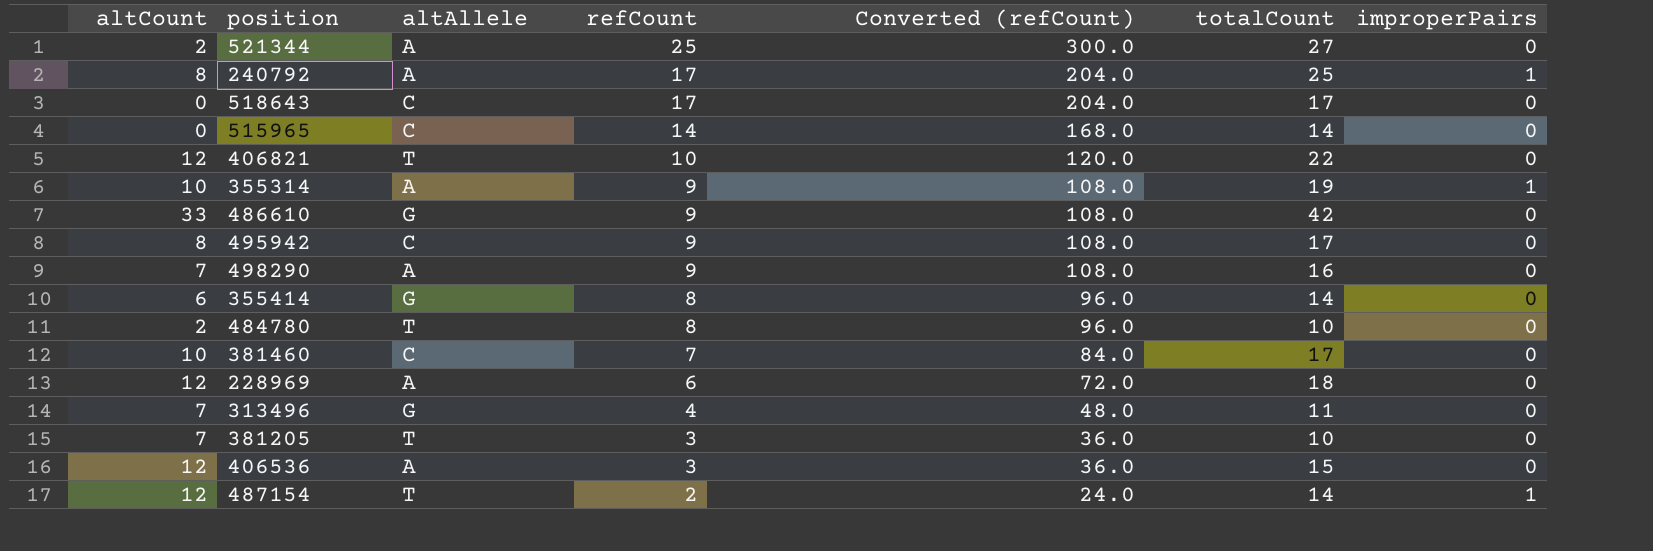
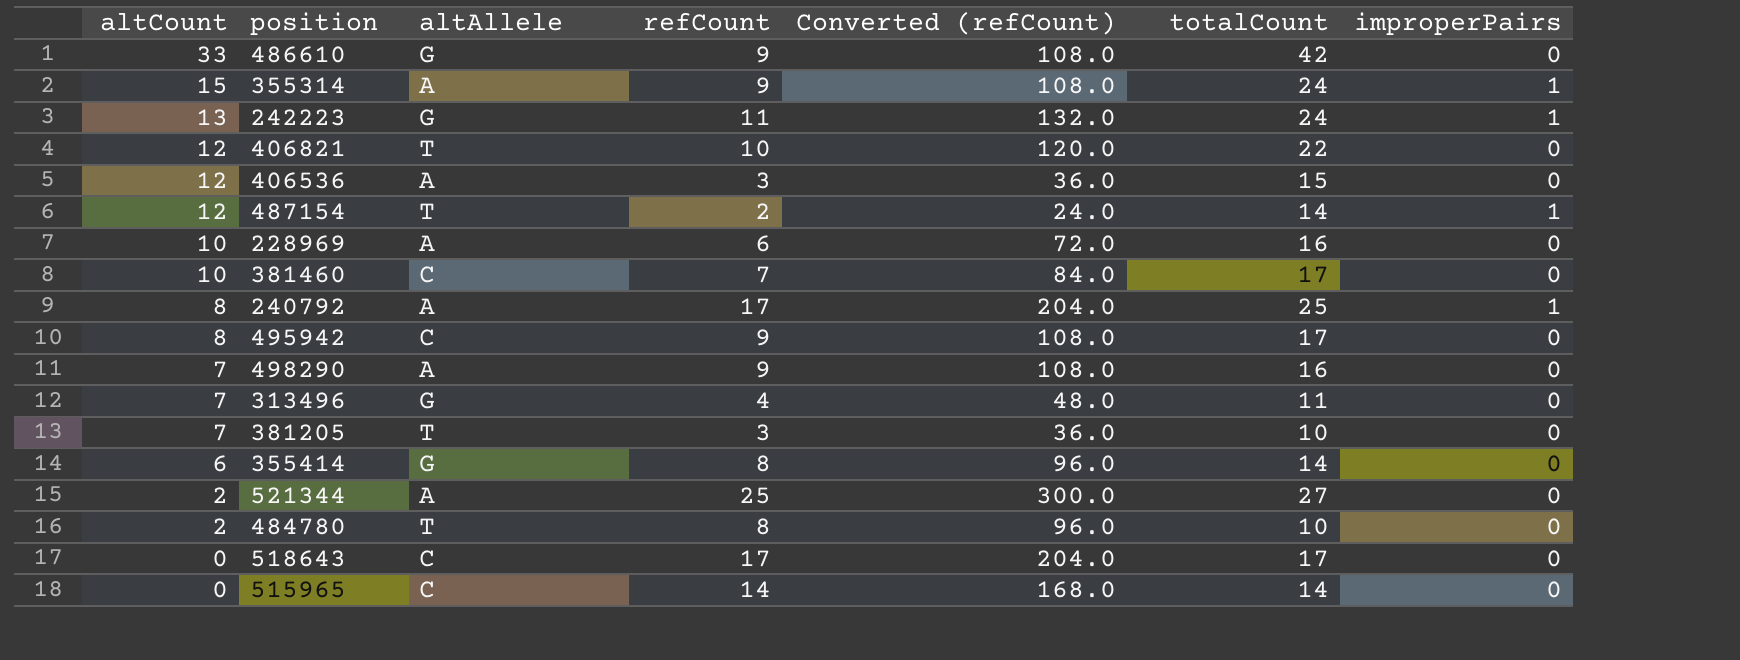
row order: refCount descending -> altCount descending
355314 | altCount: 10 -> 15
355314 | totalCount: 19 -> 24
row 242223: none -> 13 | G | 11 | 132.0 | 24 | 1
228969 | altCount: 12 -> 10
228969 | totalCount: 18 -> 16

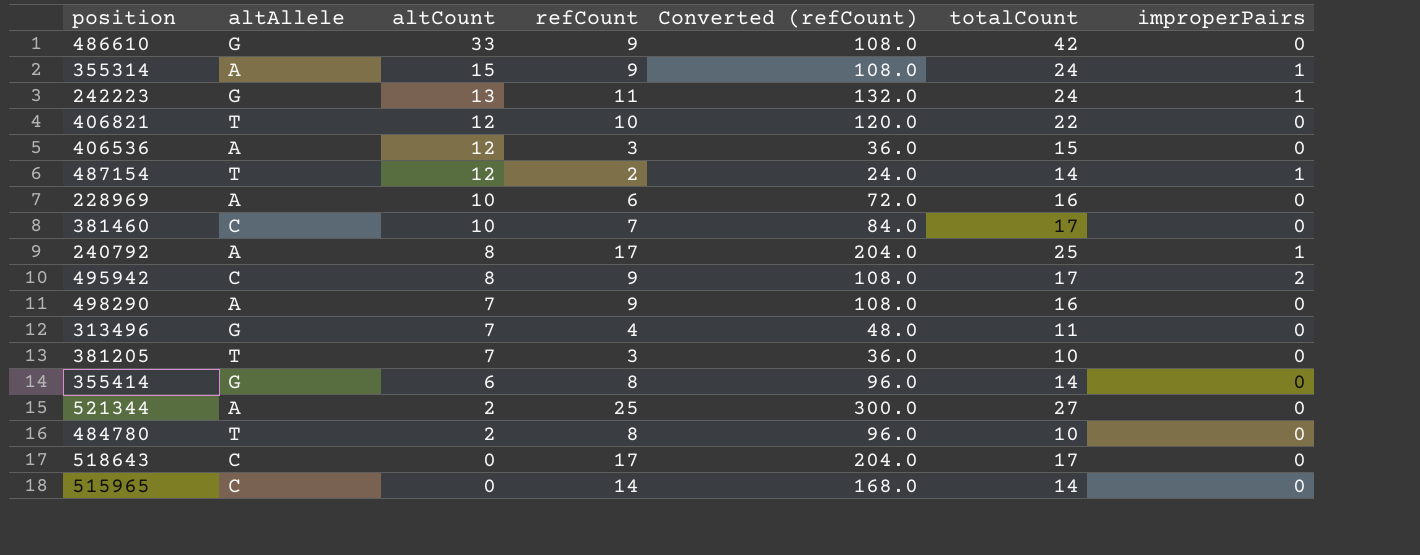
column altCount | position: 1 -> 3
495942 | improperPairs: 0 -> 2

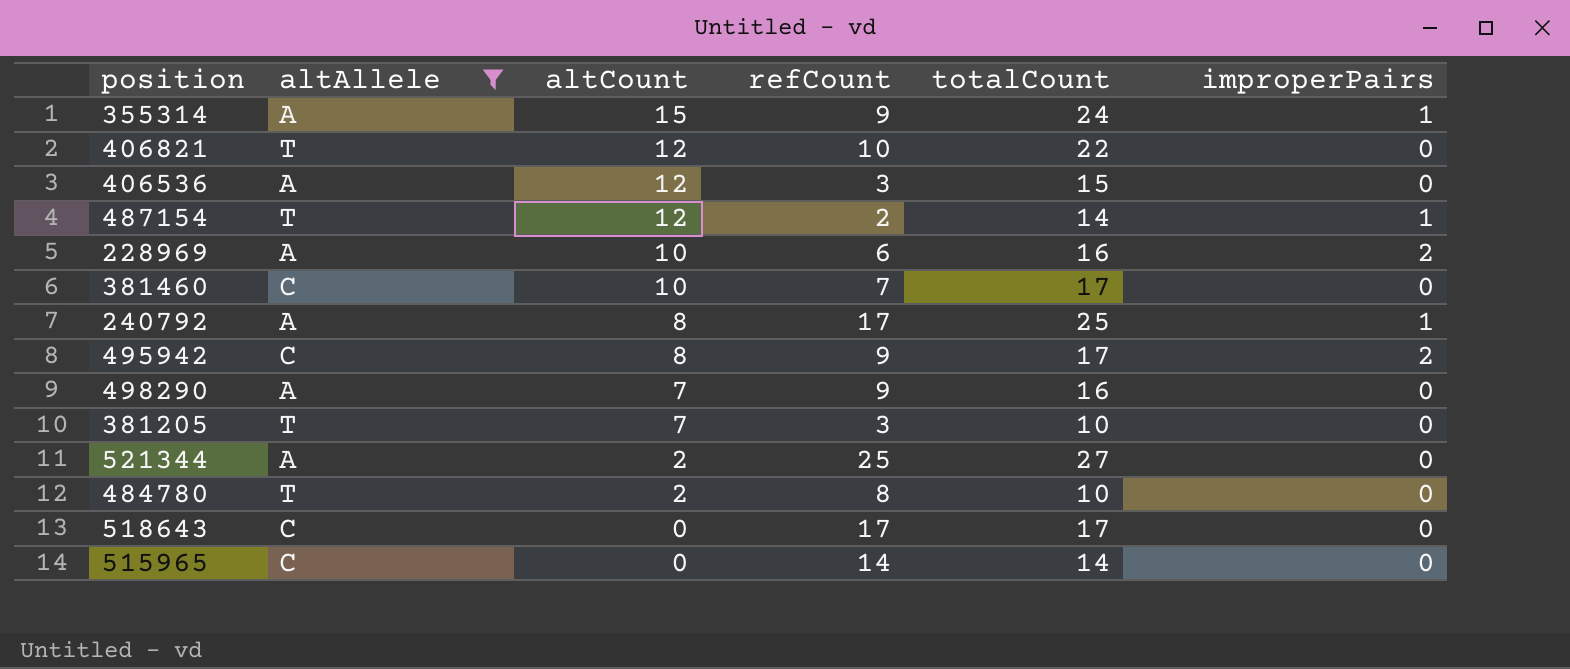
filter: none -> altAllele != G
column Converted (refCount) | formula: [refCount] * 12 -> none
228969 | improperPairs: 0 -> 2

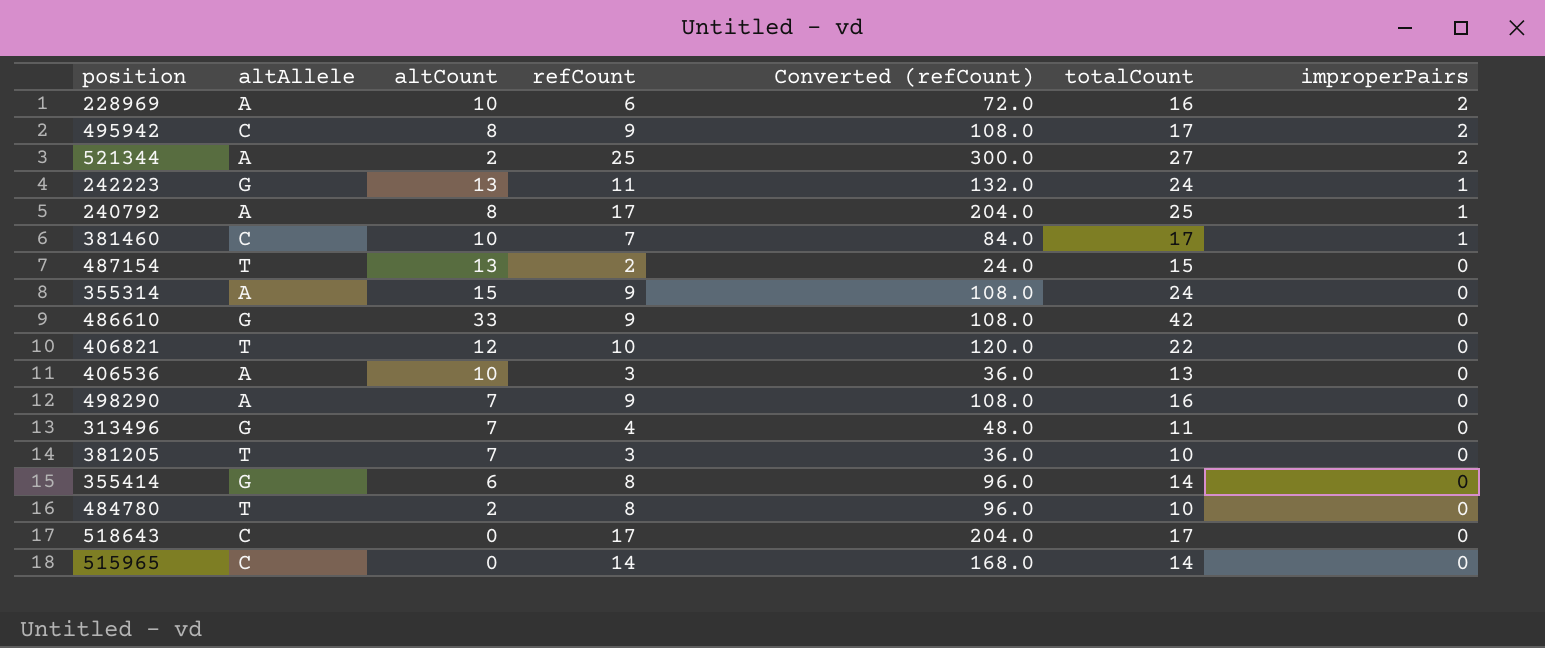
filter: altAllele != G -> none
row order: altCount descending -> improperPairs descending
column Converted (refCount) | formula: none -> [refCount] * 12
521344 | improperPairs: 0 -> 2
381460 | improperPairs: 0 -> 1
487154 | altCount: 12 -> 13
487154 | totalCount: 14 -> 15
487154 | improperPairs: 1 -> 0
355314 | improperPairs: 1 -> 0
406536 | altCount: 12 -> 10
406536 | totalCount: 15 -> 13

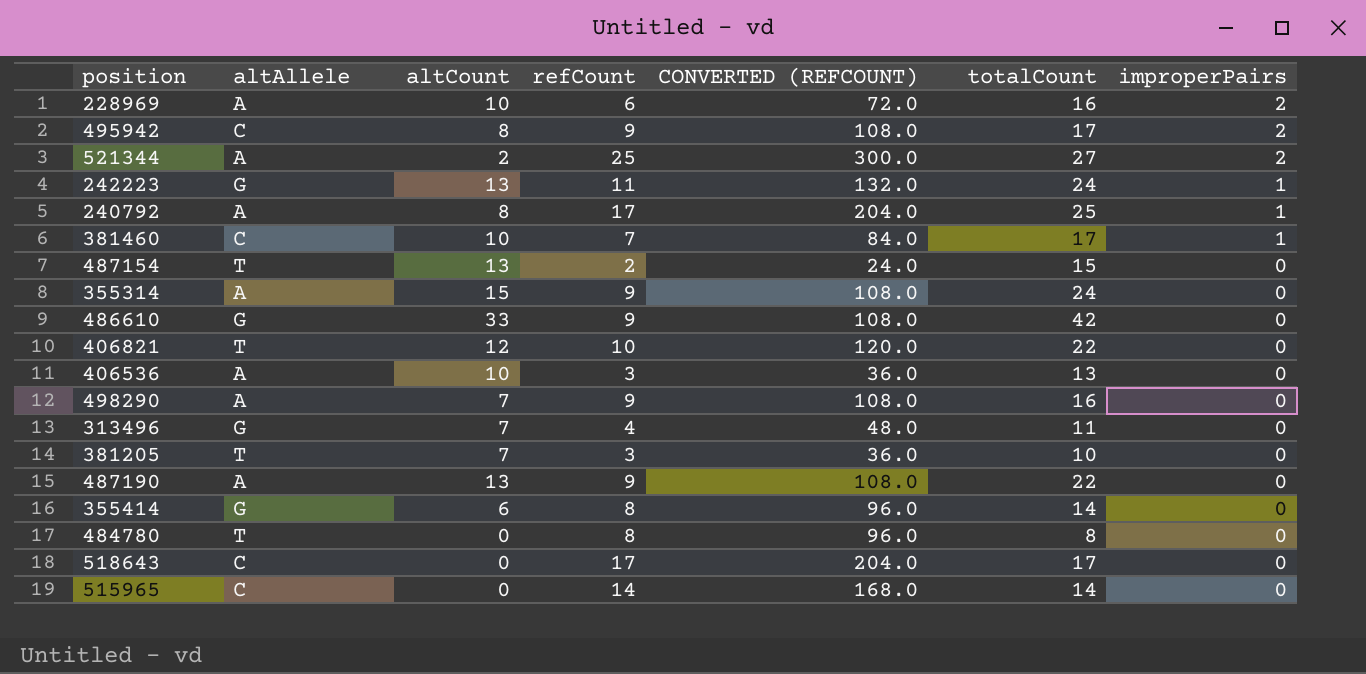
column name: Converted (refCount) -> CONVERTED (REFCOUNT)
row 487190: none -> A | 13 | 9 | 108.0 | 22 | 0
484780 | altCount: 2 -> 0
484780 | totalCount: 10 -> 8

